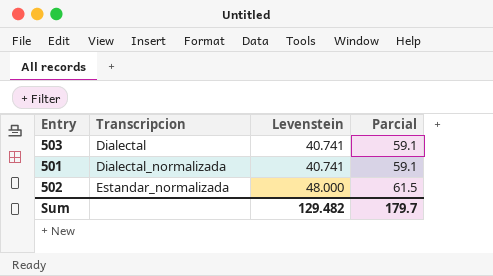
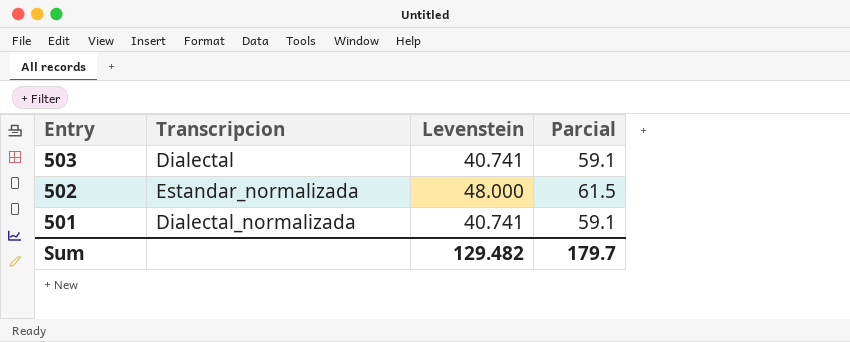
row order: Transcripcion ascending -> Entry descending

